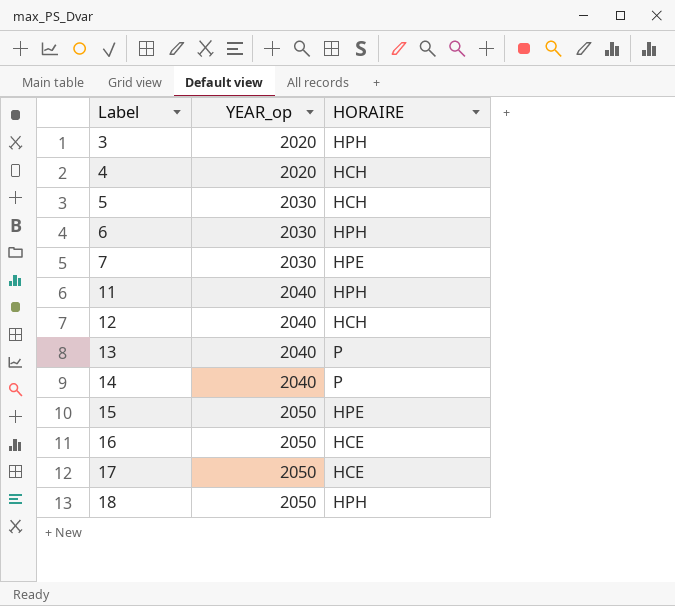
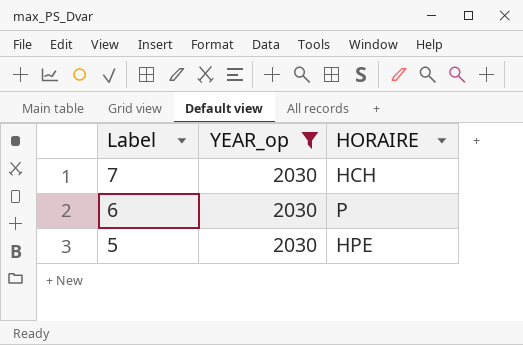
filter: none -> YEAR_op = 2030
row order: Label ascending -> Label descending
7 | HORAIRE: HPE -> HCH
6 | HORAIRE: HPH -> P
5 | HORAIRE: HCH -> HPE

